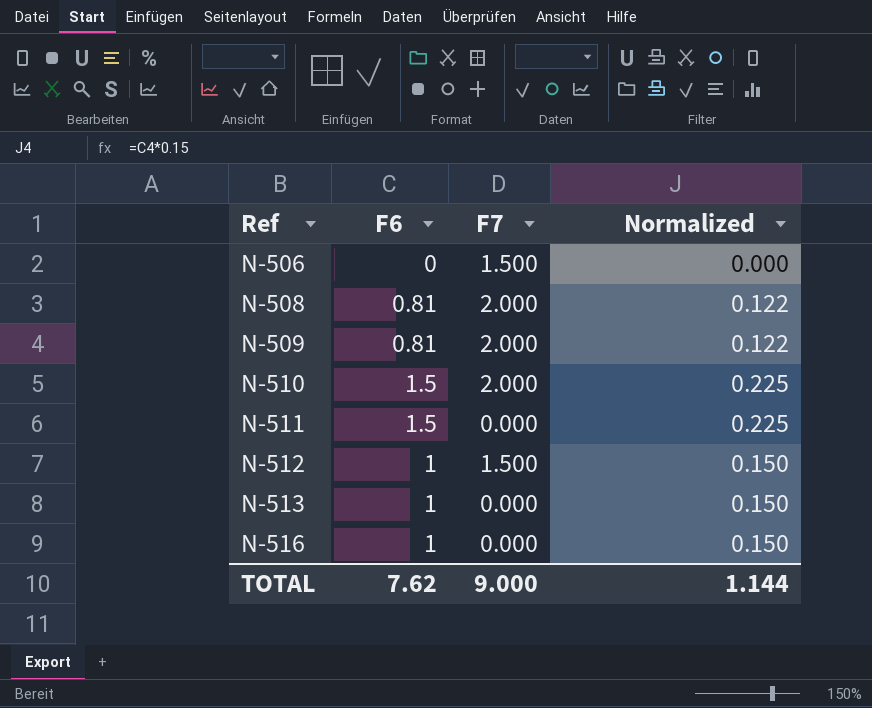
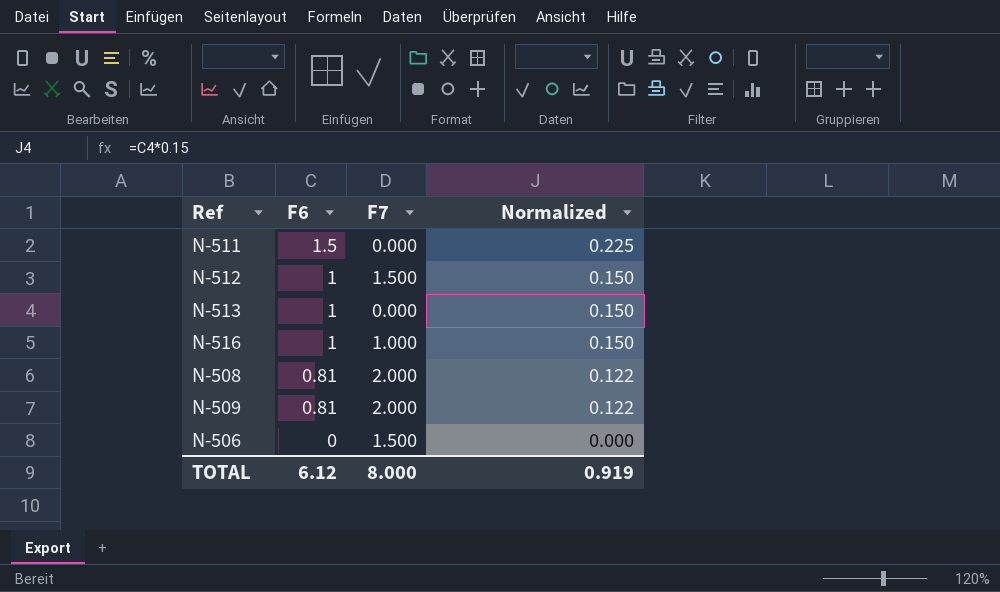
row order: Ref ascending -> F6 descending
row N-510: 1.5 | 2.000 | 0.225 -> none
N-516 | F7: 0.000 -> 1.000
TOTAL | F6: 7.62 -> 6.12
TOTAL | F7: 9.000 -> 8.000
TOTAL | Normalized: 1.144 -> 0.919

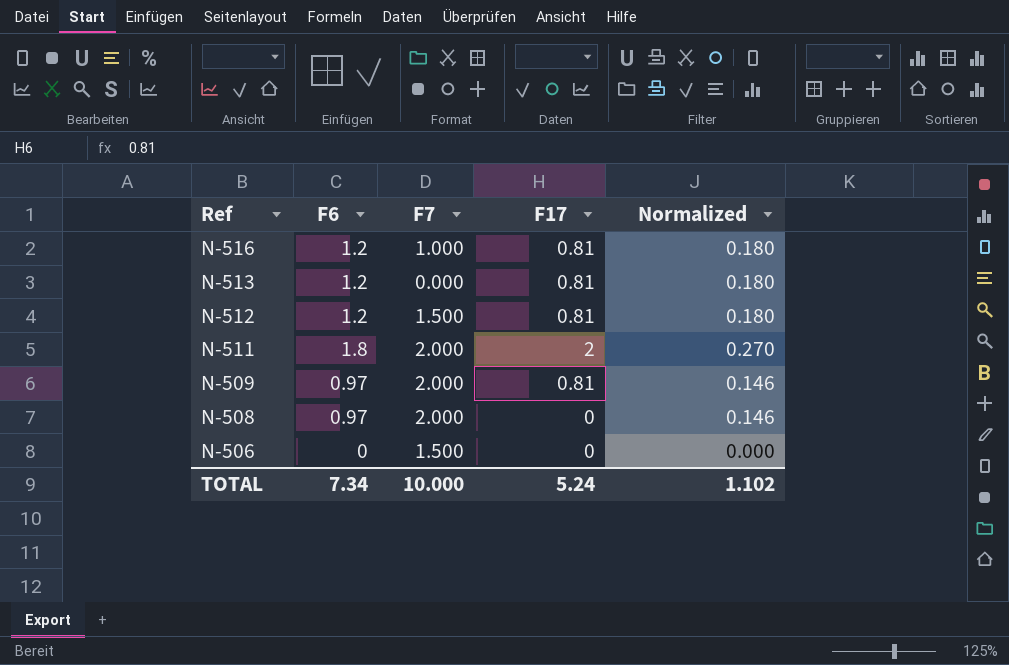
row order: F6 descending -> Ref descending
column F17 | position: none -> 4
N-516 | F6: 1 -> 1.2
N-516 | Normalized: 0.150 -> 0.180
N-513 | F6: 1 -> 1.2
N-513 | Normalized: 0.150 -> 0.180
N-512 | F6: 1 -> 1.2
N-512 | Normalized: 0.150 -> 0.180
N-511 | F6: 1.5 -> 1.8
N-511 | F7: 0.000 -> 2.000
N-511 | Normalized: 0.225 -> 0.270
N-509 | F6: 0.81 -> 0.97
N-509 | Normalized: 0.122 -> 0.146
N-508 | F6: 0.81 -> 0.97
N-508 | Normalized: 0.122 -> 0.146
TOTAL | F6: 6.12 -> 7.34
TOTAL | F7: 8.000 -> 10.000
TOTAL | Normalized: 0.919 -> 1.102

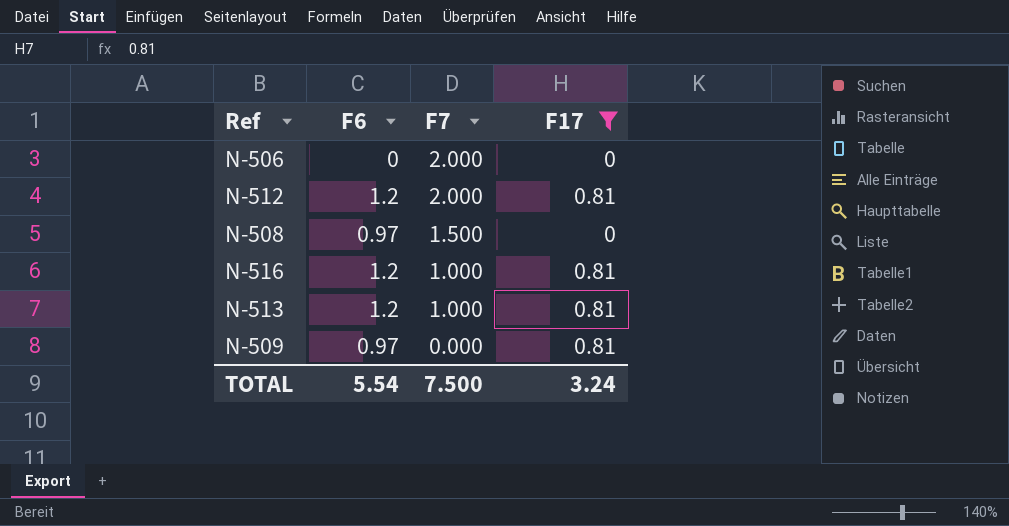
filter: none -> F17 != 2
row order: Ref descending -> F7 descending
column Normalized | formula: [F6] * 0.15 -> none
N-506 | F7: 1.500 -> 2.000
N-512 | F7: 1.500 -> 2.000
N-508 | F7: 2.000 -> 1.500
N-513 | F7: 0.000 -> 1.000
N-509 | F7: 2.000 -> 0.000
TOTAL | F6: 7.34 -> 5.54
TOTAL | F7: 10.000 -> 7.500
TOTAL | F17: 5.24 -> 3.24

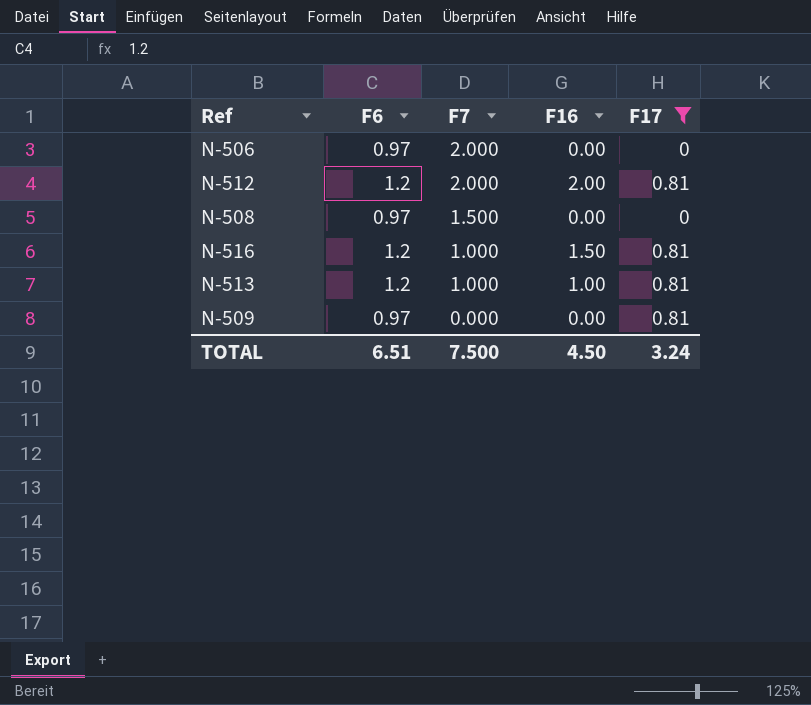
column F16 | position: none -> 4
N-506 | F6: 0 -> 0.97
TOTAL | F6: 5.54 -> 6.51

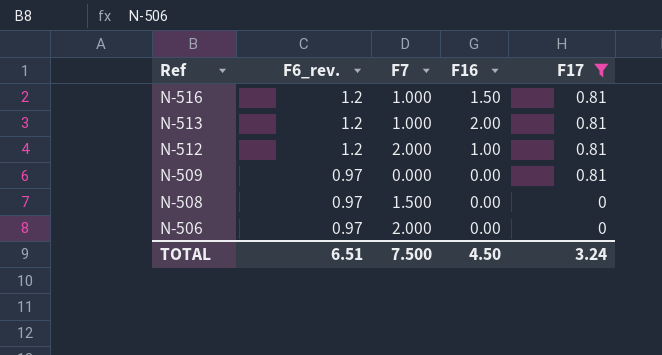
row order: F7 descending -> Ref descending
column name: F6 -> F6_rev.
N-513 | F16: 1.00 -> 2.00
N-512 | F16: 2.00 -> 1.00

